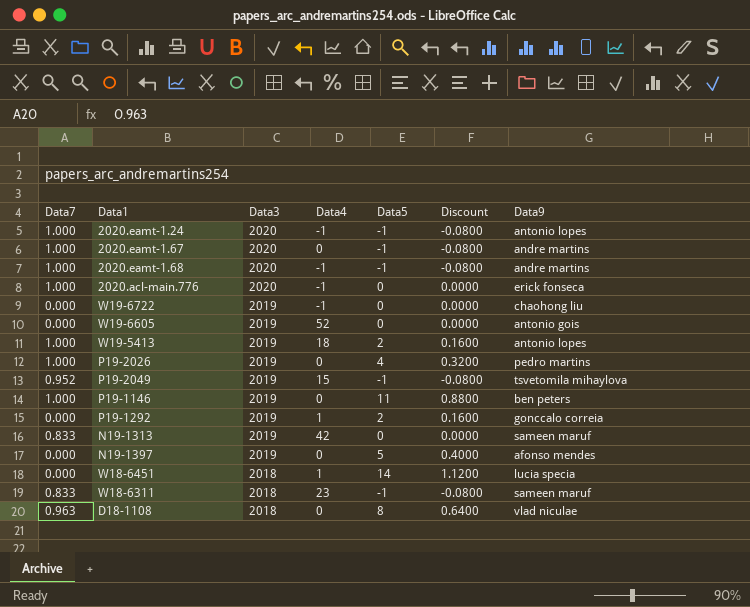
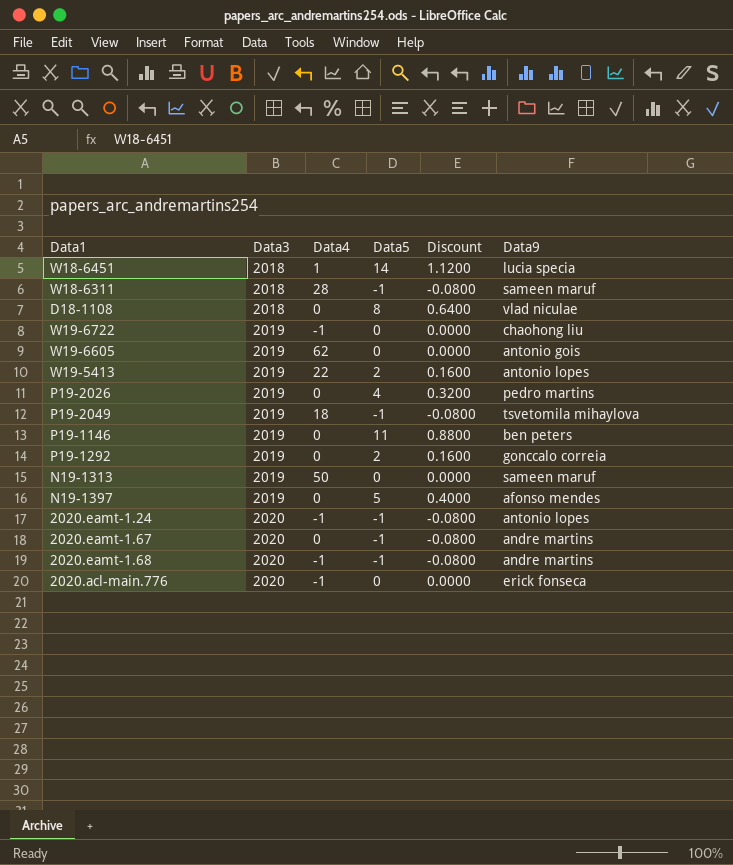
row order: Data3 descending -> Data3 ascending
column Data7 | position: 1 -> none
W18-6311 | Data4: 23 -> 28
W19-6605 | Data4: 52 -> 62
W19-5413 | Data4: 18 -> 22
P19-2049 | Data4: 15 -> 18
P19-1292 | Data4: 1 -> 0
N19-1313 | Data4: 42 -> 50

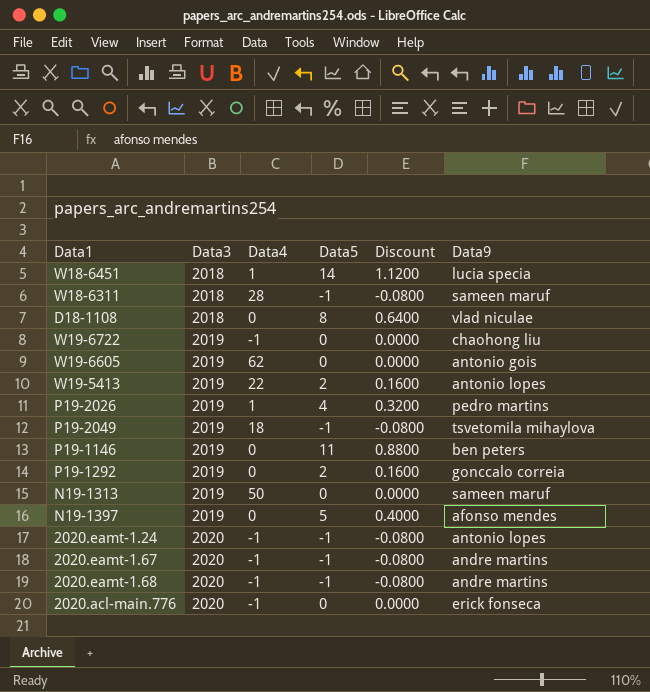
P19-2026 | Data4: 0 -> 1
2020.eamt-1.67 | Data4: 0 -> -1

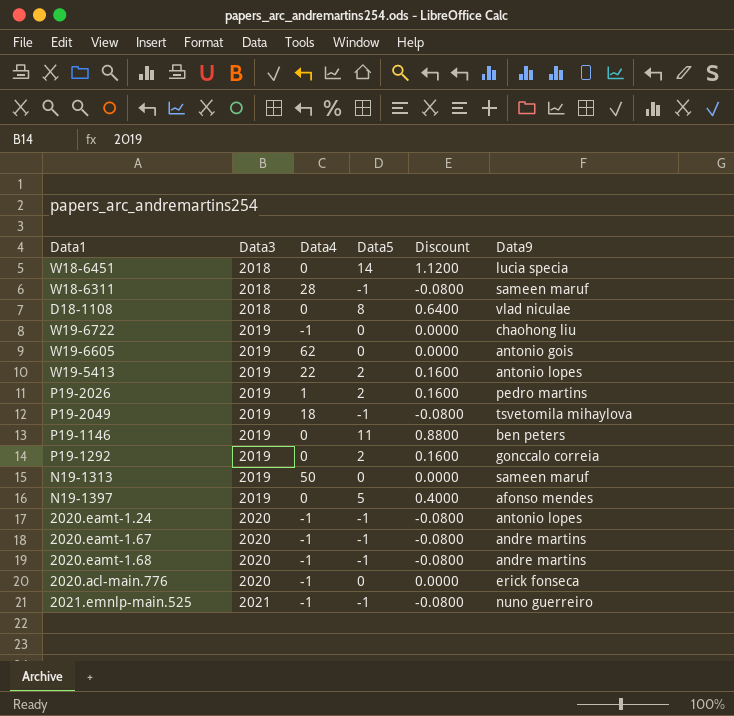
W18-6451 | Data4: 1 -> 0
P19-2026 | Data5: 4 -> 2
P19-2026 | Discount: 0.3200 -> 0.1600
row 2021.emnlp-main.525: none -> 2021 | -1 | -1 | -0.0800 | nuno guerreiro

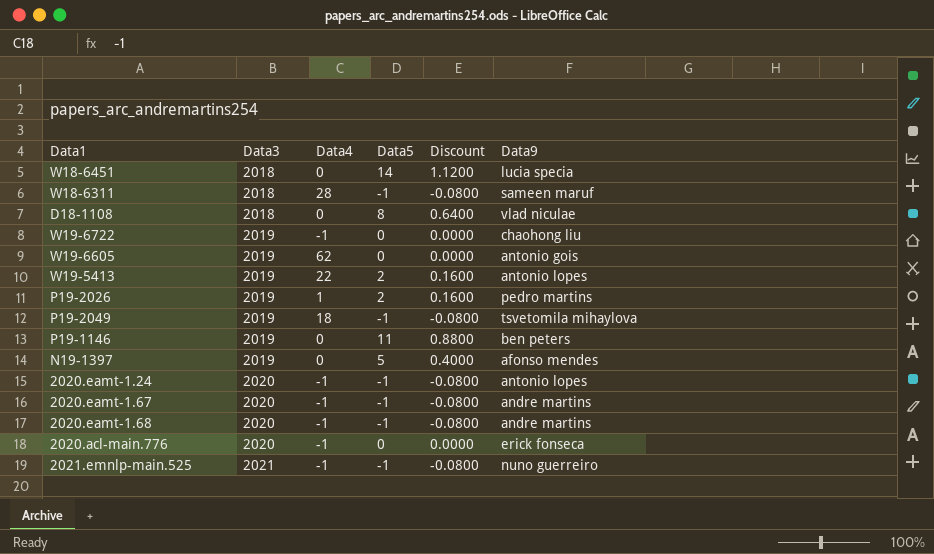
row P19-1292: 2019 | 0 | 2 | 0.1600 | gonccalo correia -> none
row N19-1313: 2019 | 50 | 0 | 0.0000 | sameen maruf -> none

